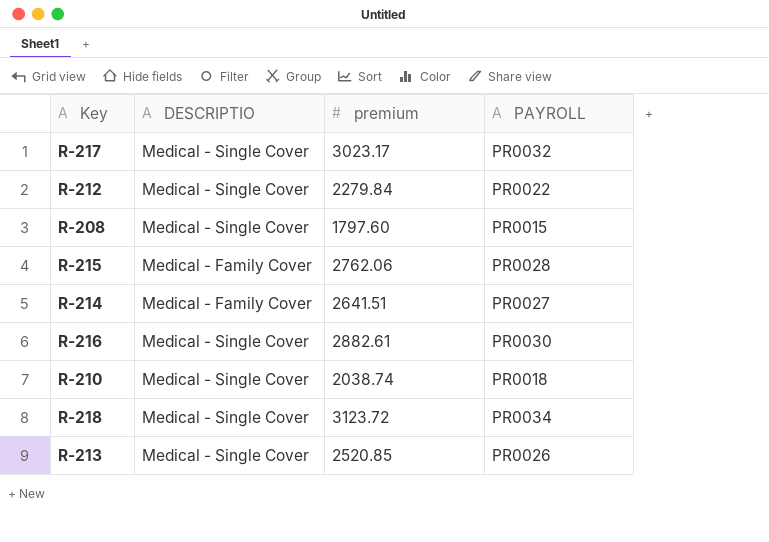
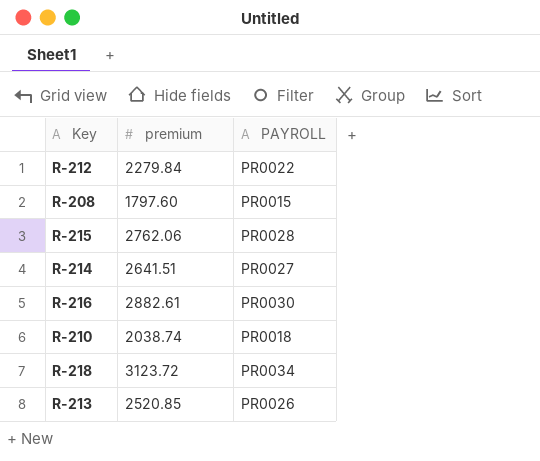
column DESCRIPTIO | position: 2 -> none
row R-217: Medical - Single Cover | 3023.17 | PR0032 -> none

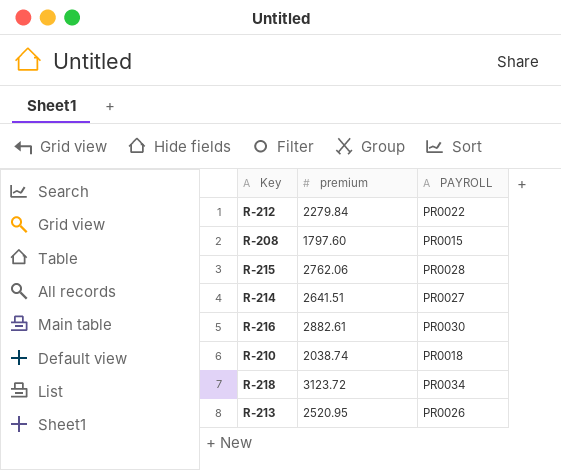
R-213 | premium: 2520.85 -> 2520.95

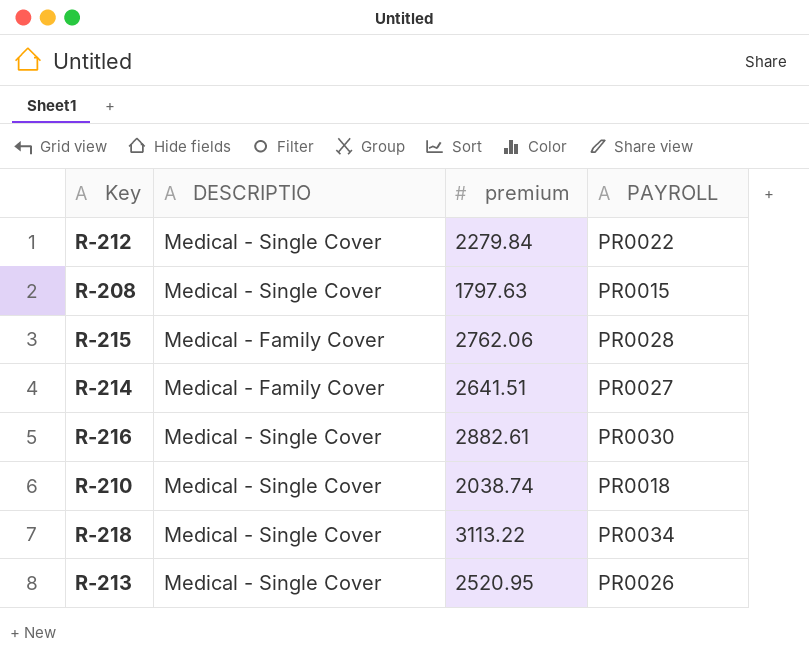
column DESCRIPTIO | position: none -> 2
R-208 | premium: 1797.60 -> 1797.63
R-218 | premium: 3123.72 -> 3113.22

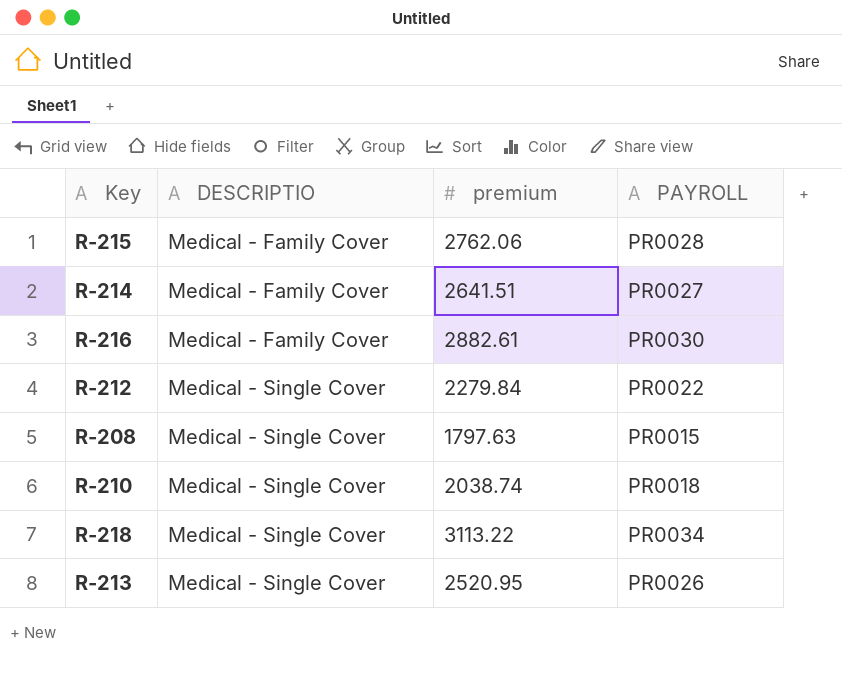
row order: none -> DESCRIPTIO ascending
R-216 | DESCRIPTIO: Medical - Single Cover -> Medical - Family Cover

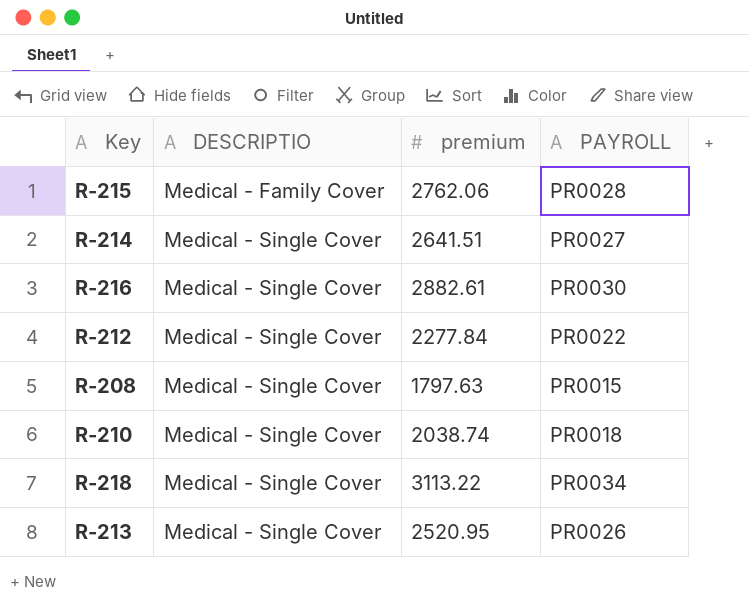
R-214 | DESCRIPTIO: Medical - Family Cover -> Medical - Single Cover
R-216 | DESCRIPTIO: Medical - Family Cover -> Medical - Single Cover
R-212 | premium: 2279.84 -> 2277.84

